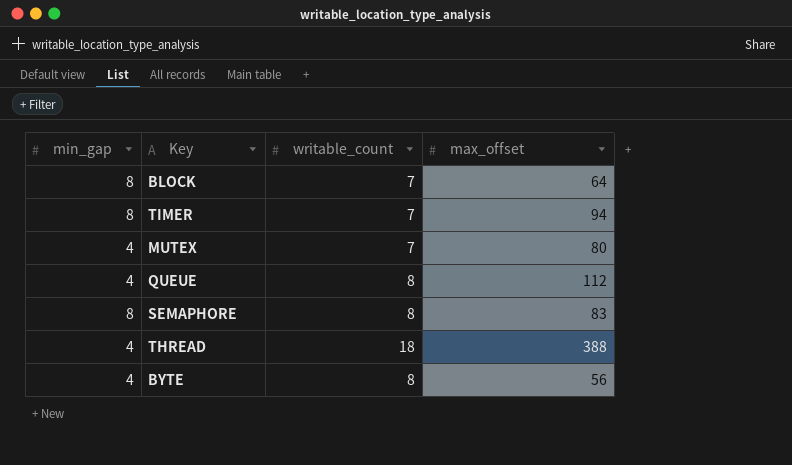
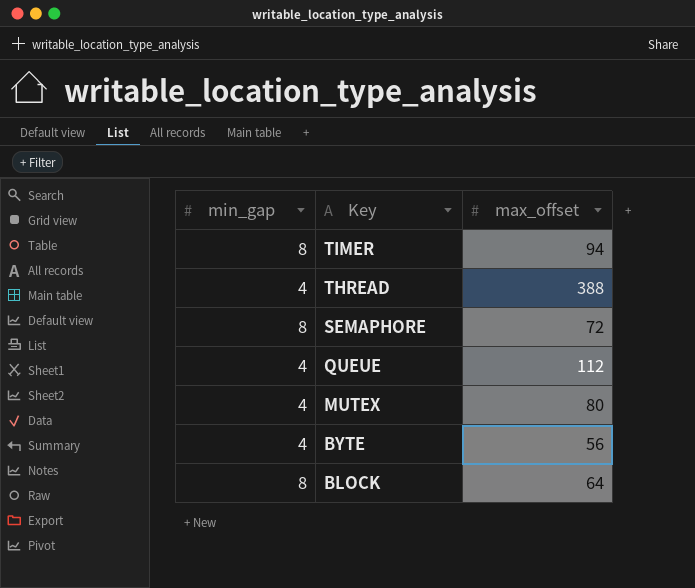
row order: none -> Key descending
column writable_count | position: 3 -> none
SEMAPHORE | max_offset: 83 -> 72

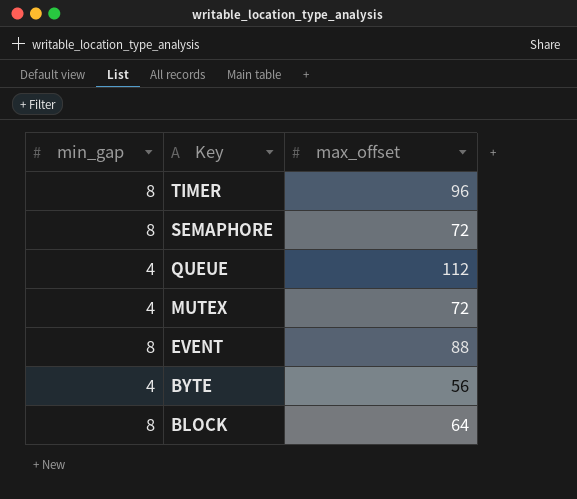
row THREAD: 4 | 388 -> none
TIMER | max_offset: 94 -> 96
MUTEX | max_offset: 80 -> 72
row EVENT: none -> 8 | 88

